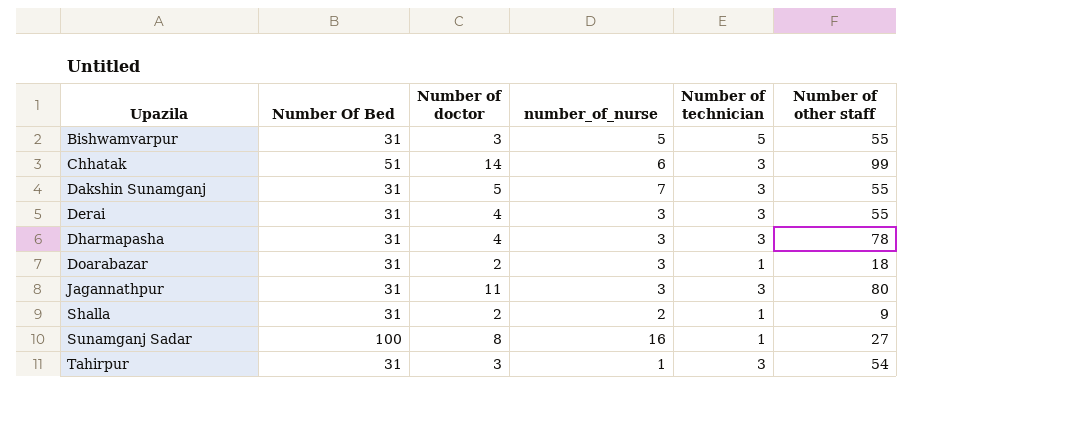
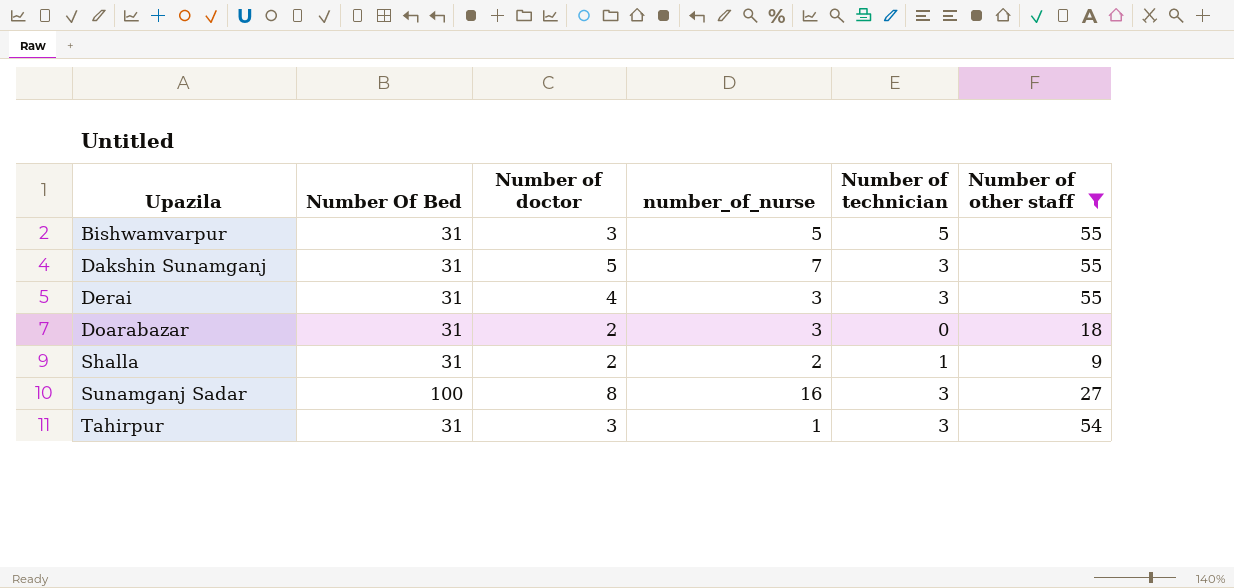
filter: none -> Number of other staff <= 55
Doarabazar | Number of technician: 1 -> 0
Sunamganj Sadar | Number of technician: 1 -> 3

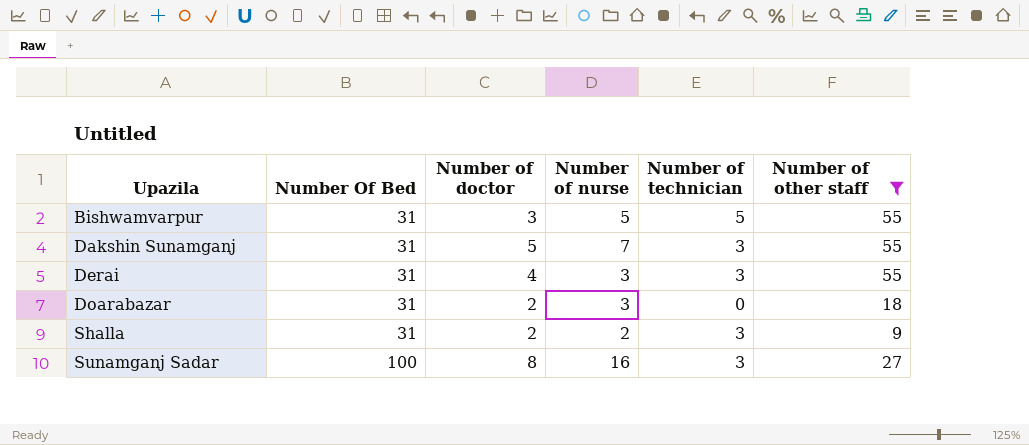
column name: number_of_nurse -> Number of nurse
row Tahirpur: 31 | 3 | 1 | 3 | 54 -> none
Shalla | Number of technician: 1 -> 3

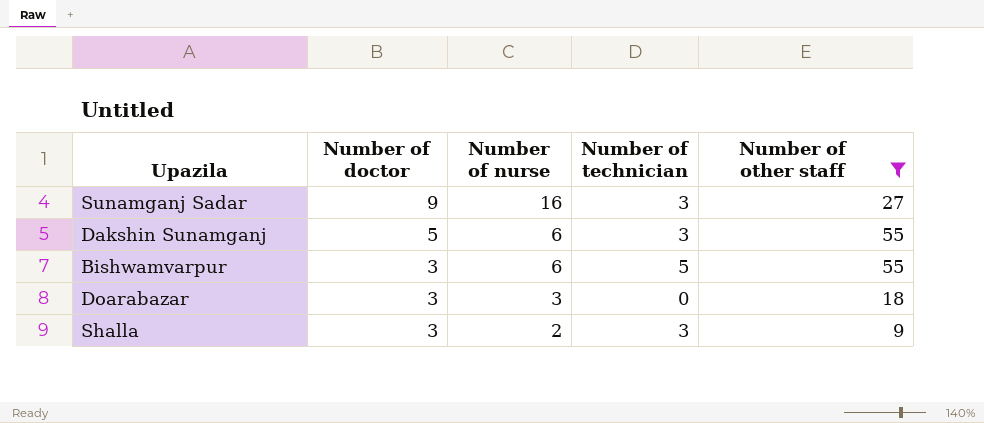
row order: Upazila ascending -> Number of doctor descending
column Number Of Bed | position: 2 -> none
row Derai: 31 | 4 | 3 | 3 | 55 -> none
Sunamganj Sadar | Number of doctor: 8 -> 9
Dakshin Sunamganj | Number of nurse: 7 -> 6
Bishwamvarpur | Number of nurse: 5 -> 6
Doarabazar | Number of doctor: 2 -> 3
Shalla | Number of doctor: 2 -> 3

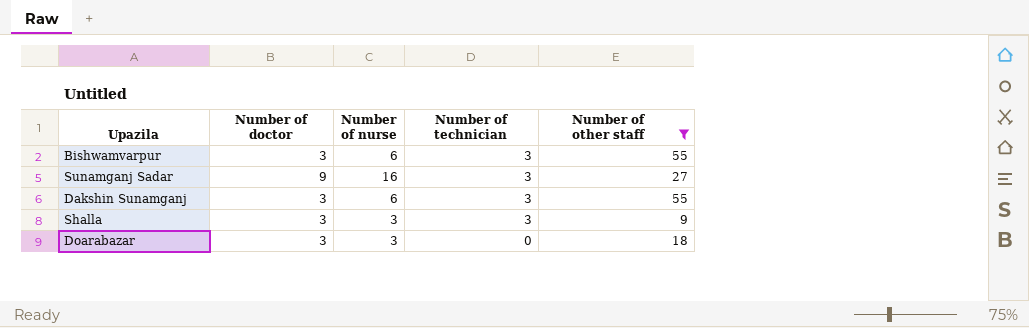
row order: Number of doctor descending -> Number of technician descending
Bishwamvarpur | Number of technician: 5 -> 3
Dakshin Sunamganj | Number of doctor: 5 -> 3
Shalla | Number of nurse: 2 -> 3

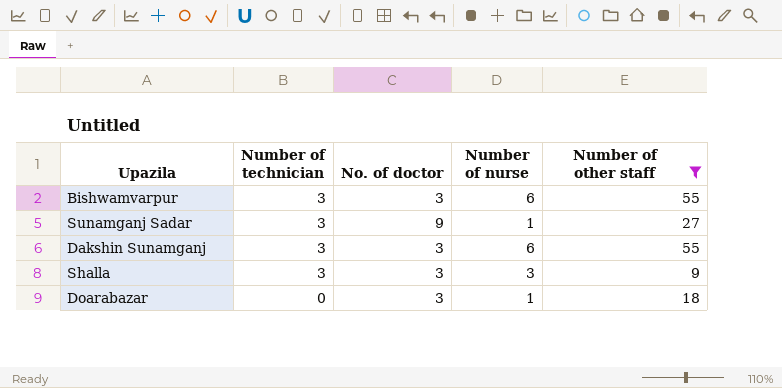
column Number of technician | position: 4 -> 2
column name: Number of doctor -> No. of doctor
Sunamganj Sadar | Number of nurse: 16 -> 1
Doarabazar | Number of nurse: 3 -> 1

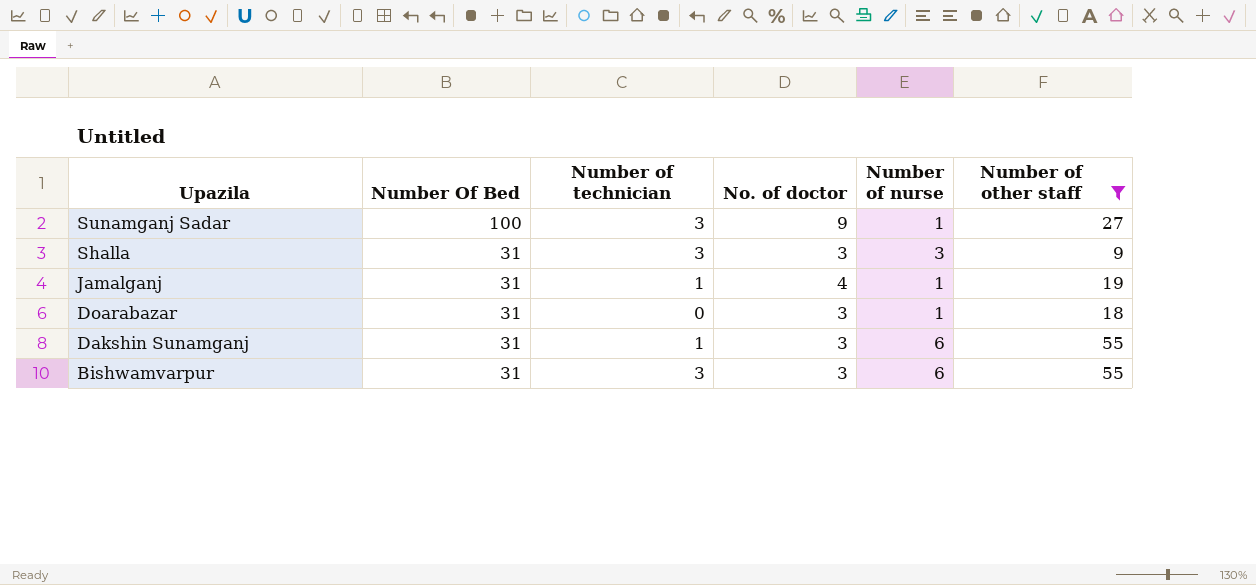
row order: Number of technician descending -> Upazila descending
column Number Of Bed | position: none -> 2
row Jamalganj: none -> 31 | 1 | 4 | 1 | 19
Dakshin Sunamganj | Number of technician: 3 -> 1

